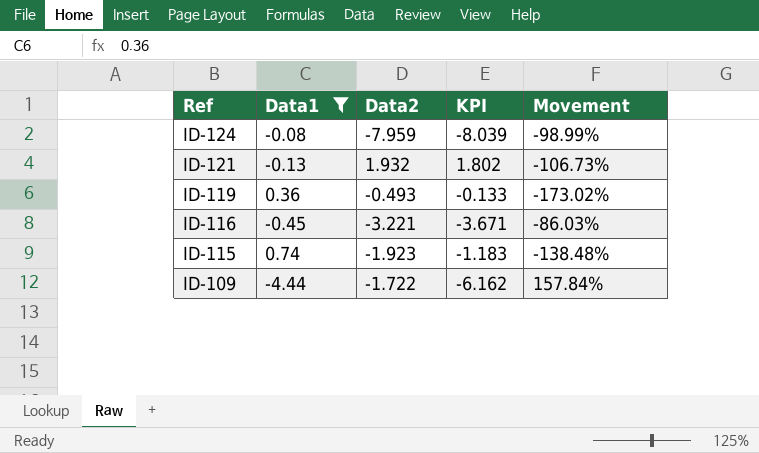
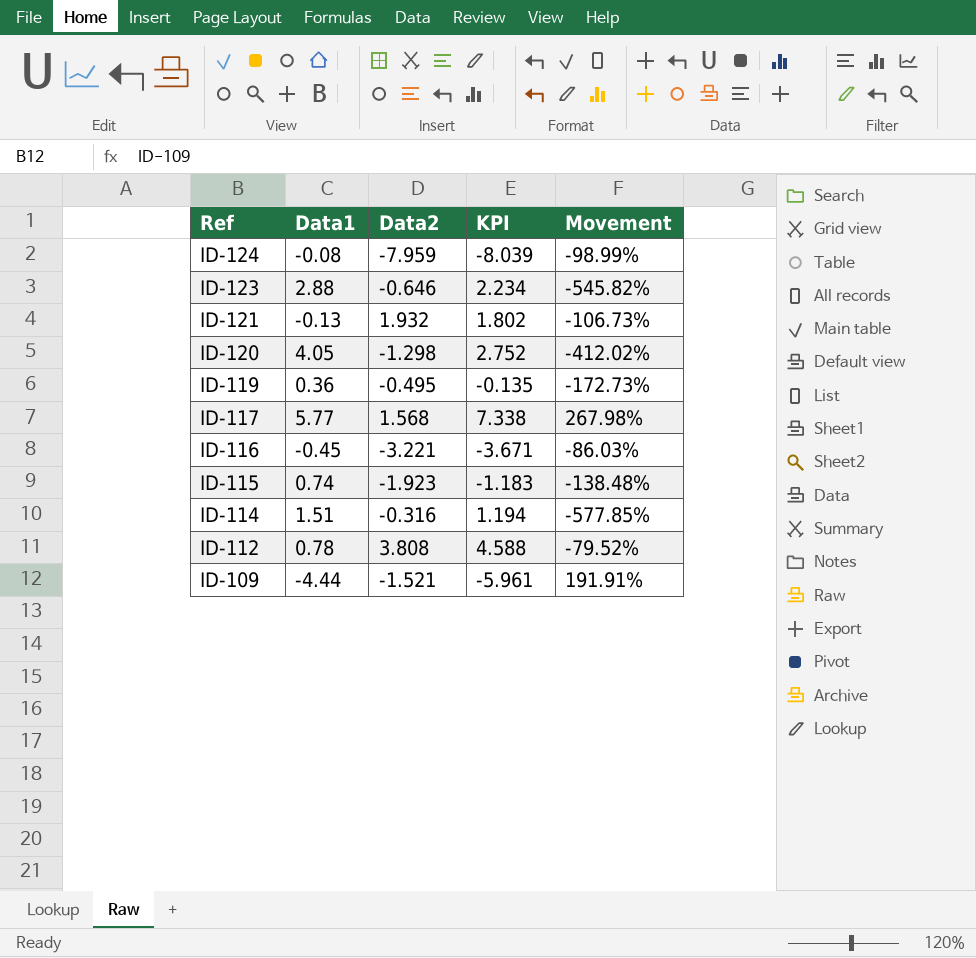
filter: Data1 <= 0.74 -> none
ID-119 | Data2: -0.493 -> -0.495
ID-119 | KPI: -0.133 -> -0.135
ID-119 | Movement: -173.02% -> -172.73%
ID-109 | Data2: -1.722 -> -1.521
ID-109 | KPI: -6.162 -> -5.961
ID-109 | Movement: 157.84% -> 191.91%

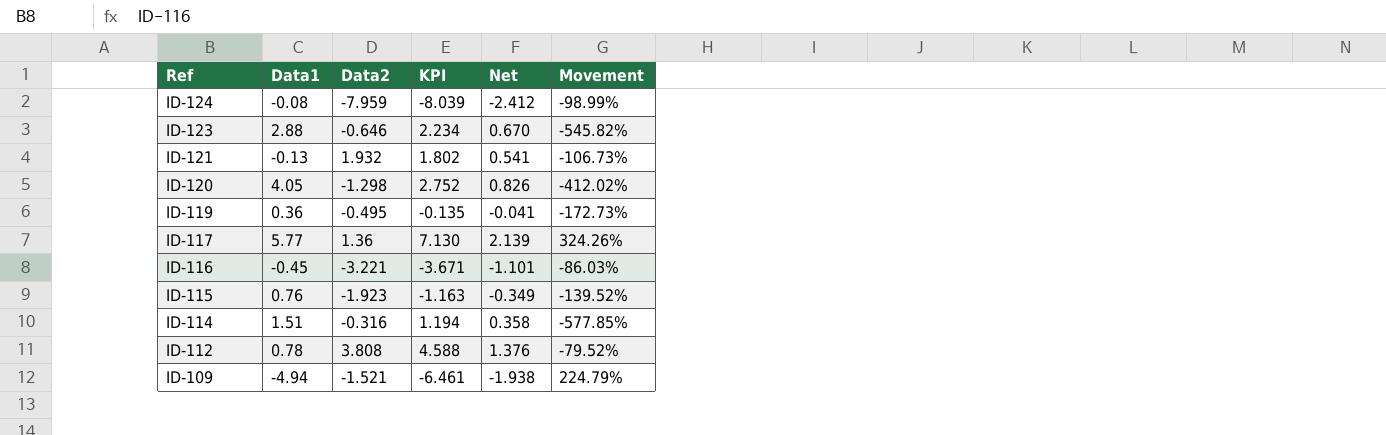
column Net | formula: none -> [KPI] * 0.3
ID-117 | Data2: 1.568 -> 1.36
ID-117 | KPI: 7.338 -> 7.130
ID-117 | Movement: 267.98% -> 324.26%
ID-115 | Data1: 0.74 -> 0.76
ID-115 | KPI: -1.183 -> -1.163
ID-115 | Movement: -138.48% -> -139.52%
ID-109 | Data1: -4.44 -> -4.94
ID-109 | KPI: -5.961 -> -6.461
ID-109 | Movement: 191.91% -> 224.79%

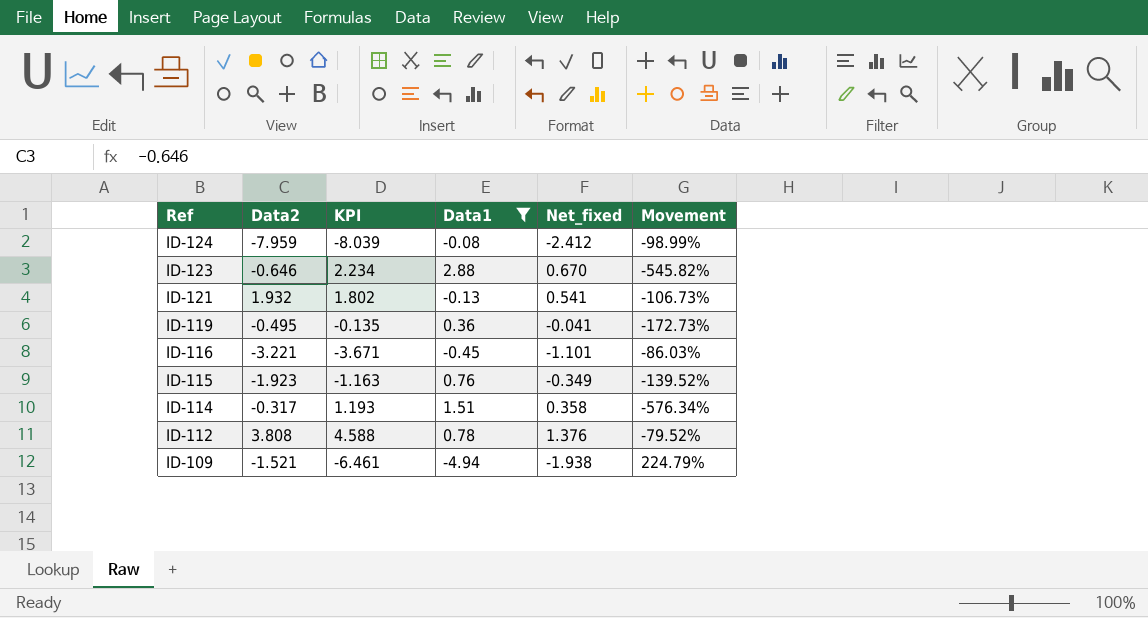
filter: none -> Data1 <= 2.88
column Data1 | position: 2 -> 4
column name: Net -> Net_fixed
ID-114 | Data2: -0.316 -> -0.317
ID-114 | KPI: 1.194 -> 1.193
ID-114 | Movement: -577.85% -> -576.34%

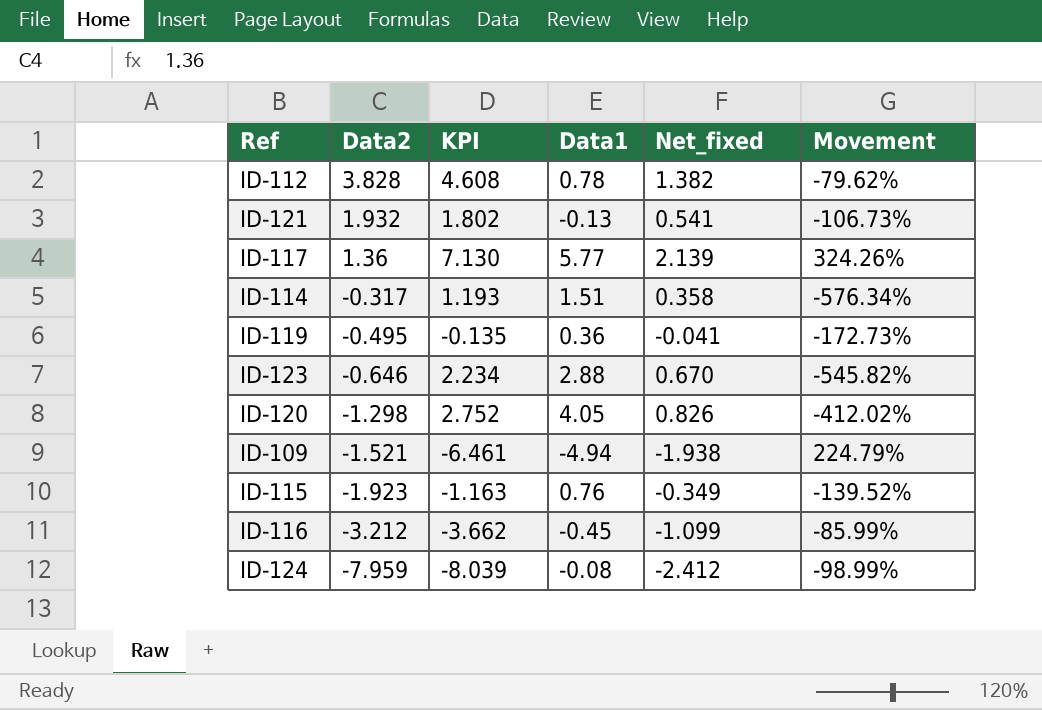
filter: Data1 <= 2.88 -> none
row order: Ref descending -> Data2 descending
ID-112 | Data2: 3.808 -> 3.828
ID-112 | KPI: 4.588 -> 4.608
ID-112 | Net_fixed: 1.376 -> 1.382
ID-112 | Movement: -79.52% -> -79.62%
ID-116 | Data2: -3.221 -> -3.212
ID-116 | KPI: -3.671 -> -3.662
ID-116 | Net_fixed: -1.101 -> -1.099
ID-116 | Movement: -86.03% -> -85.99%

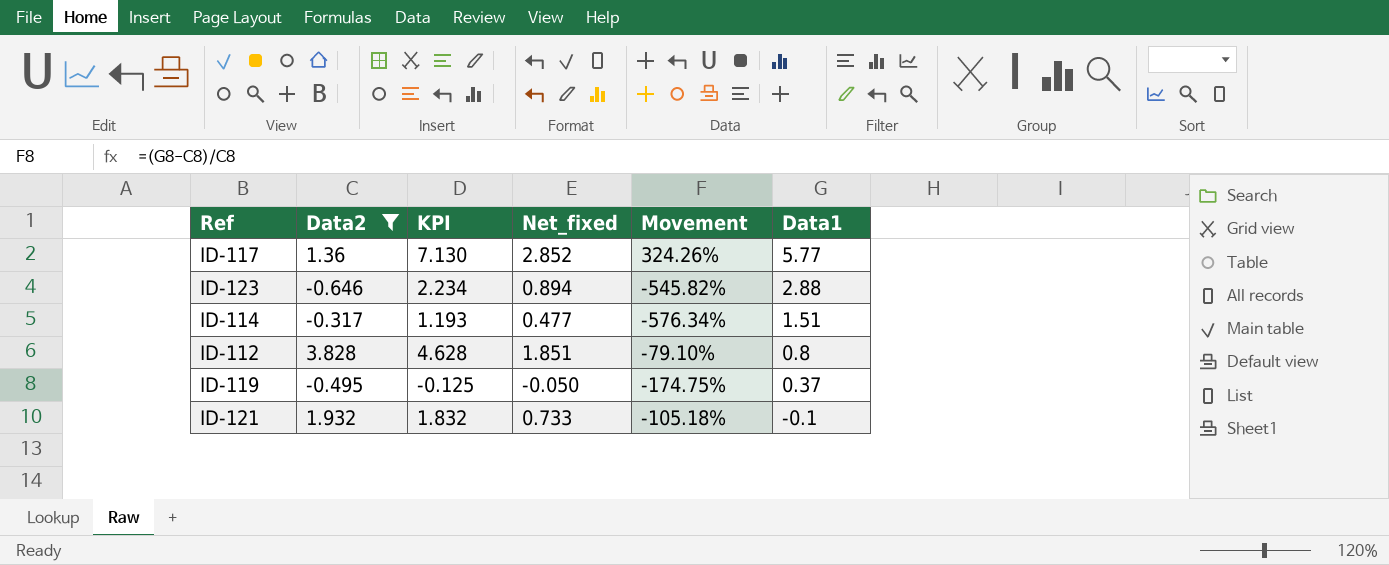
filter: none -> Data2 >= -0.646
row order: Data2 descending -> Data1 descending
column Net_fixed | formula: [KPI] * 0.3 -> [KPI] * 0.4
column Data1 | position: 4 -> 6
ID-112 | KPI: 4.608 -> 4.628
ID-112 | Movement: -79.62% -> -79.10%
ID-112 | Data1: 0.78 -> 0.8
ID-119 | KPI: -0.135 -> -0.125
ID-119 | Movement: -172.73% -> -174.75%
ID-119 | Data1: 0.36 -> 0.37
ID-121 | KPI: 1.802 -> 1.832
ID-121 | Movement: -106.73% -> -105.18%
ID-121 | Data1: -0.13 -> -0.1

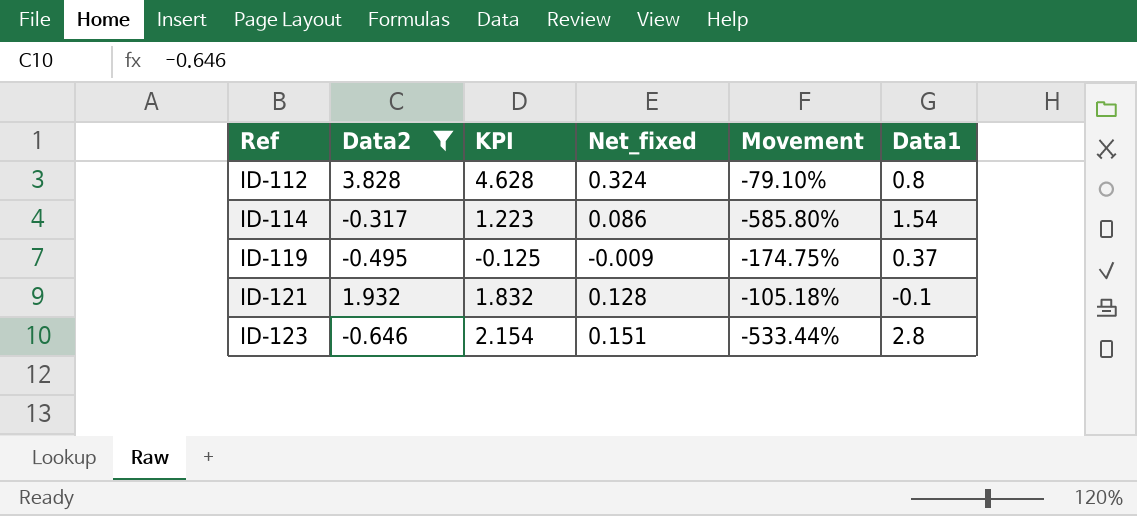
row order: Data1 descending -> Ref ascending
column Net_fixed | formula: [KPI] * 0.4 -> [KPI] * 0.07
row ID-117: 1.36 | 7.130 | 2.852 | 324.26% | 5.77 -> none
ID-114 | KPI: 1.193 -> 1.223
ID-114 | Movement: -576.34% -> -585.80%
ID-114 | Data1: 1.51 -> 1.54
ID-123 | KPI: 2.234 -> 2.154
ID-123 | Movement: -545.82% -> -533.44%
ID-123 | Data1: 2.88 -> 2.8

